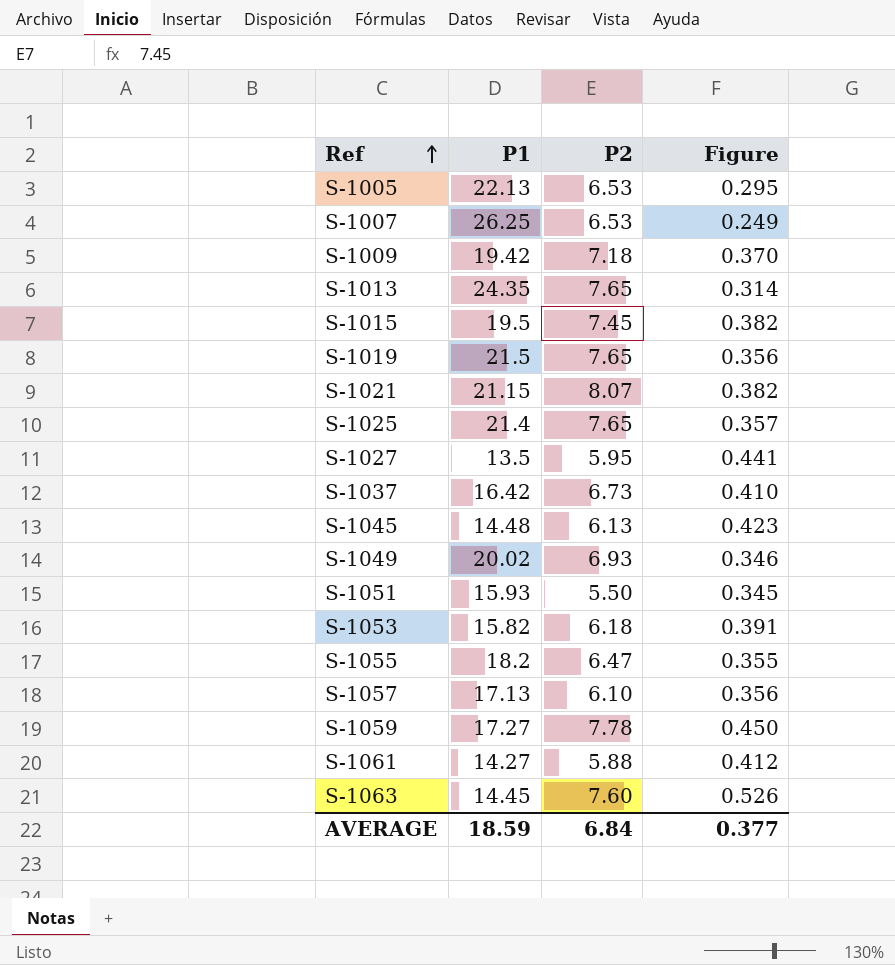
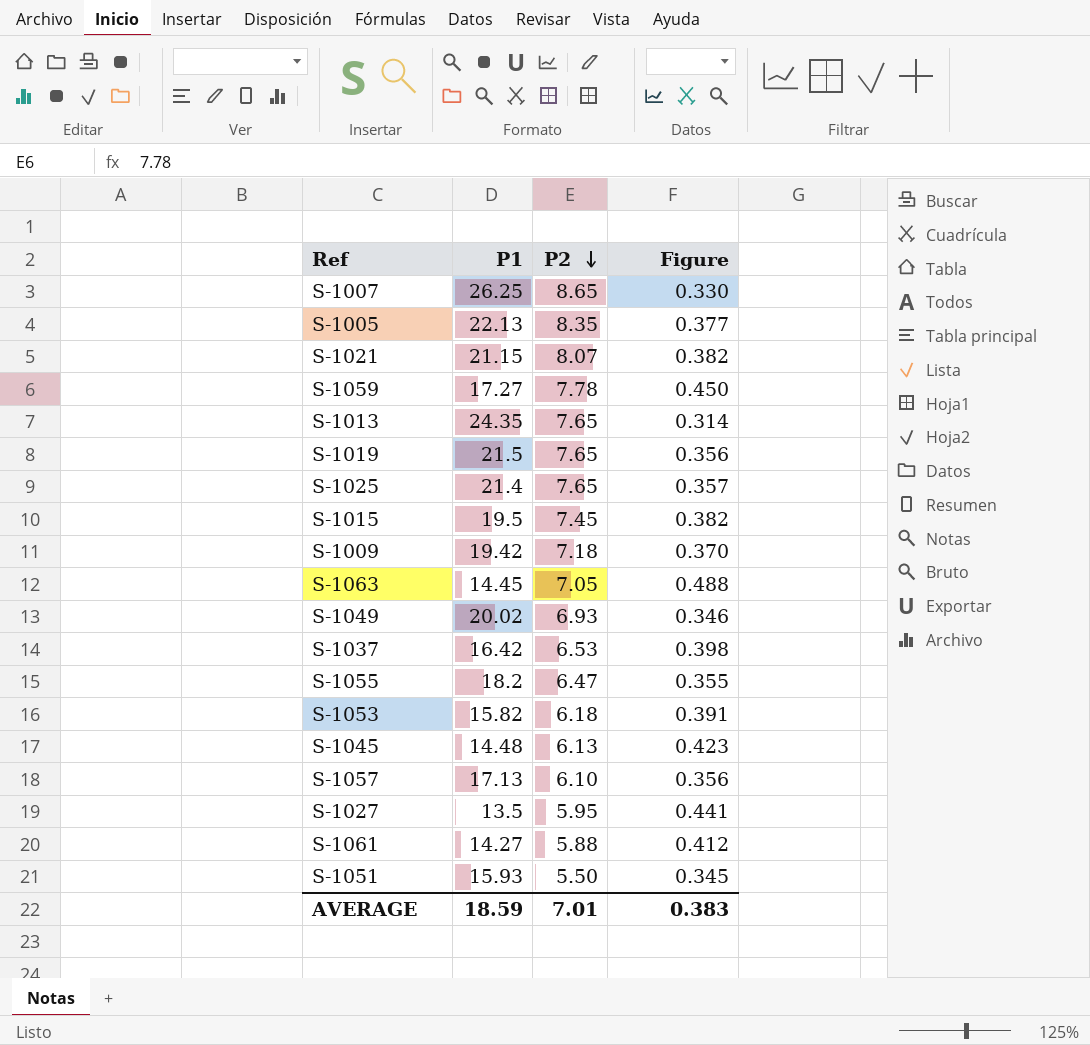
row order: Ref ascending -> P2 descending
S-1007 | P2: 6.53 -> 8.65
S-1007 | Figure: 0.249 -> 0.330
S-1005 | P2: 6.53 -> 8.35
S-1005 | Figure: 0.295 -> 0.377
S-1063 | P2: 7.60 -> 7.05
S-1063 | Figure: 0.526 -> 0.488
S-1037 | P2: 6.73 -> 6.53
S-1037 | Figure: 0.410 -> 0.398
AVERAGE | P2: 6.84 -> 7.01
AVERAGE | Figure: 0.377 -> 0.383

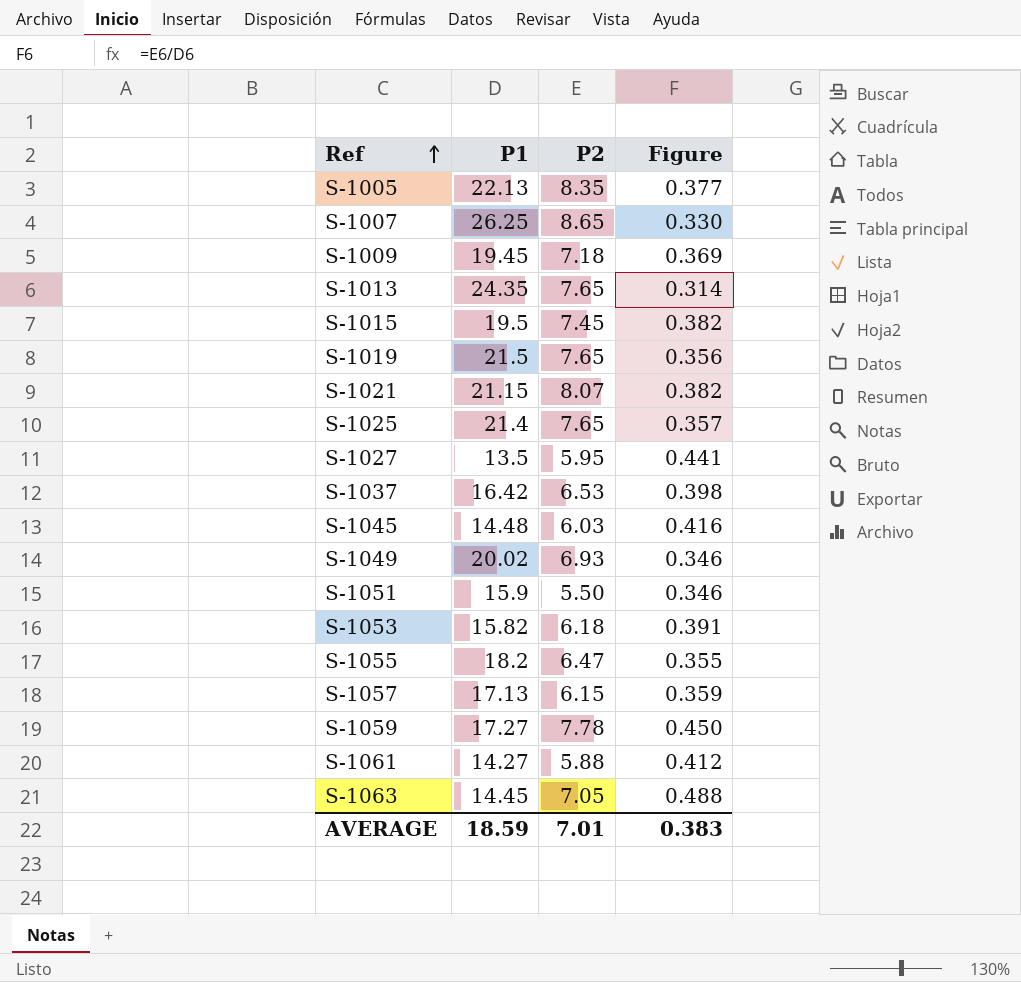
row order: P2 descending -> Ref ascending
S-1009 | P1: 19.42 -> 19.45
S-1009 | Figure: 0.370 -> 0.369
S-1045 | P2: 6.13 -> 6.03
S-1045 | Figure: 0.423 -> 0.416
S-1051 | P1: 15.93 -> 15.9
S-1051 | Figure: 0.345 -> 0.346
S-1057 | P2: 6.10 -> 6.15
S-1057 | Figure: 0.356 -> 0.359

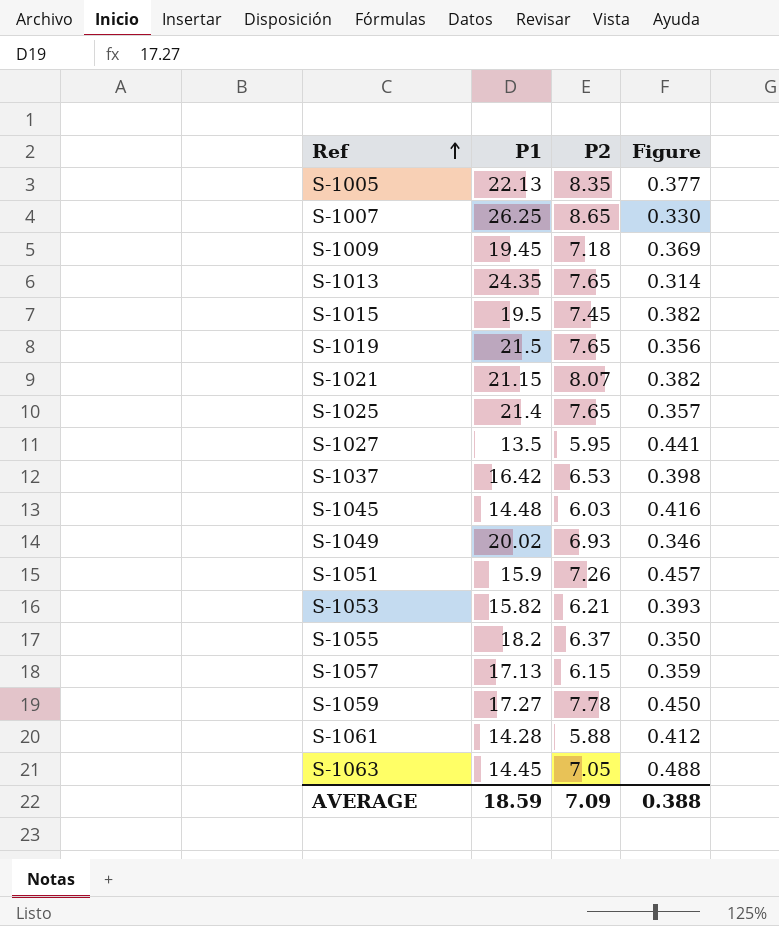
S-1051 | P2: 5.50 -> 7.26
S-1051 | Figure: 0.346 -> 0.457
S-1053 | P2: 6.18 -> 6.21
S-1053 | Figure: 0.391 -> 0.393
S-1055 | P2: 6.47 -> 6.37
S-1055 | Figure: 0.355 -> 0.350
S-1061 | P1: 14.27 -> 14.28
AVERAGE | P2: 7.01 -> 7.09
AVERAGE | Figure: 0.383 -> 0.388

